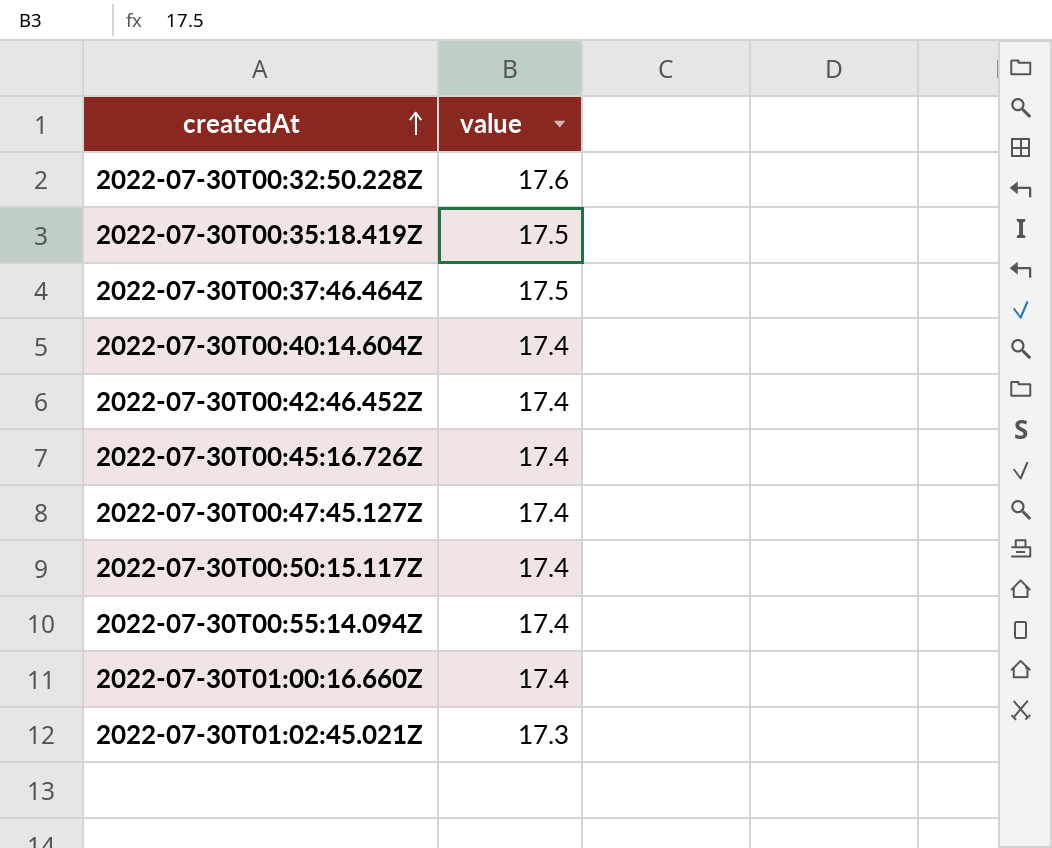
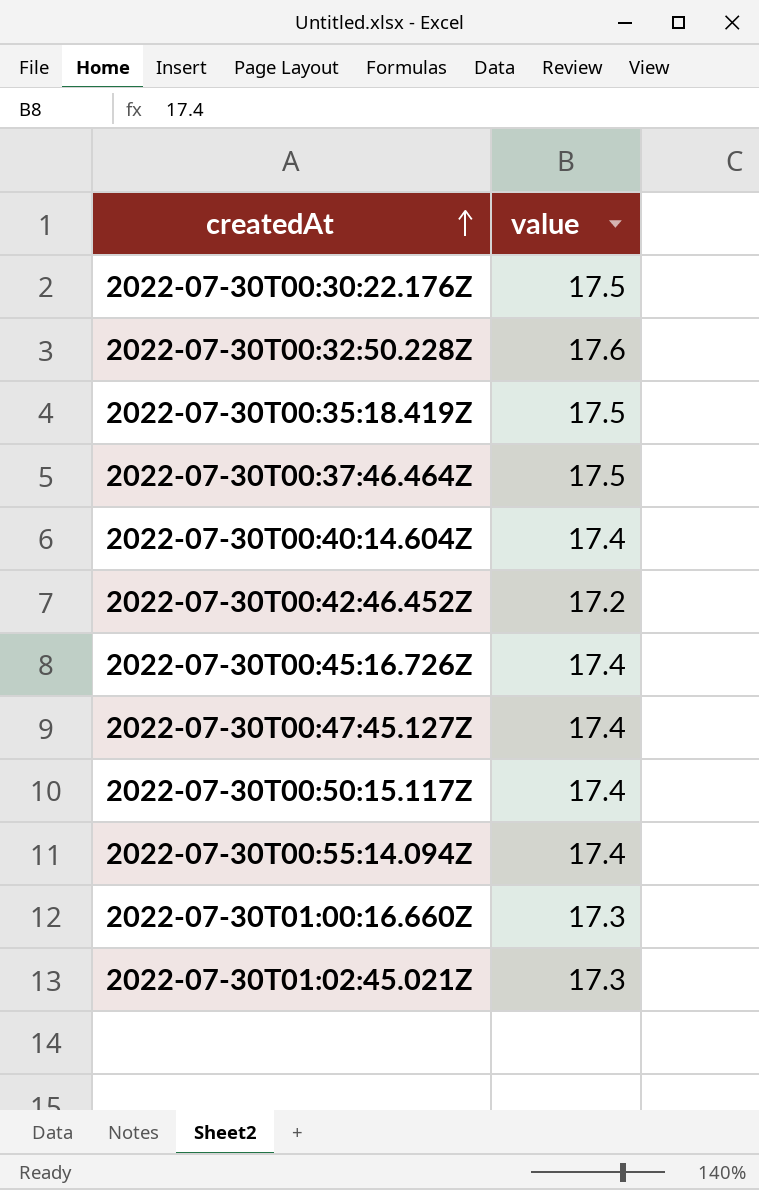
row 2022-07-30T00:30:22.176Z: none -> 17.5
2022-07-30T00:42:46.452Z | value: 17.4 -> 17.2
2022-07-30T01:00:16.660Z | value: 17.4 -> 17.3

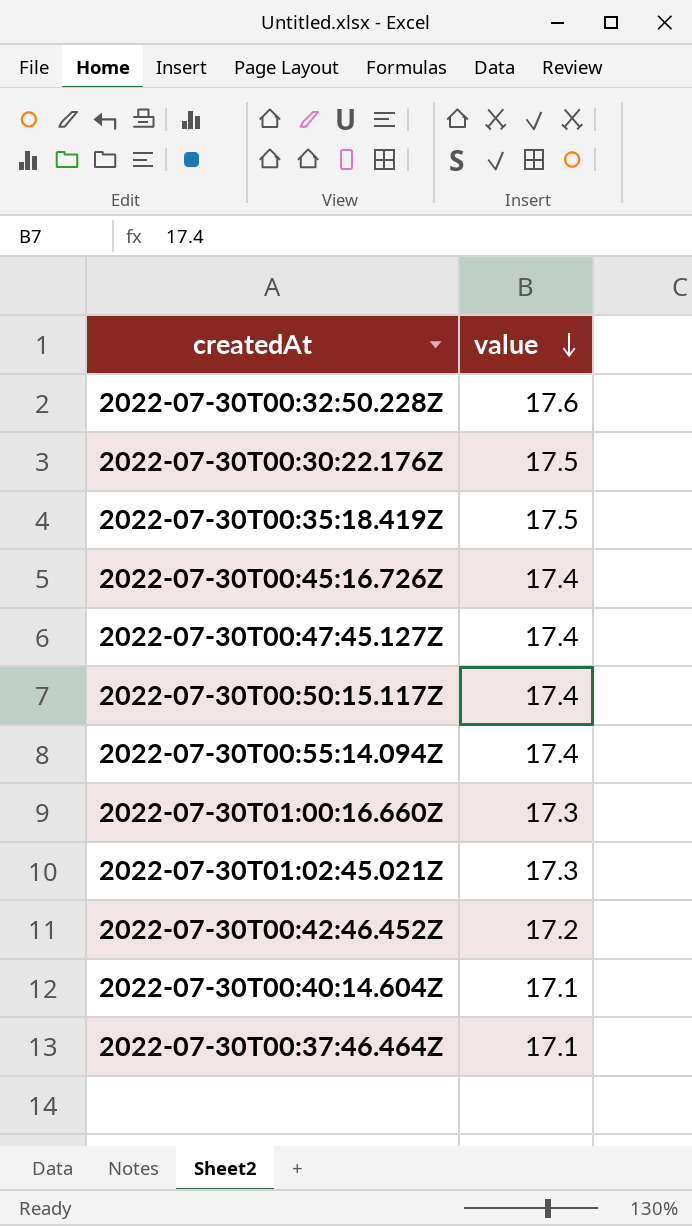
row order: createdAt ascending -> value descending
2022-07-30T00:40:14.604Z | value: 17.4 -> 17.1
2022-07-30T00:37:46.464Z | value: 17.5 -> 17.1

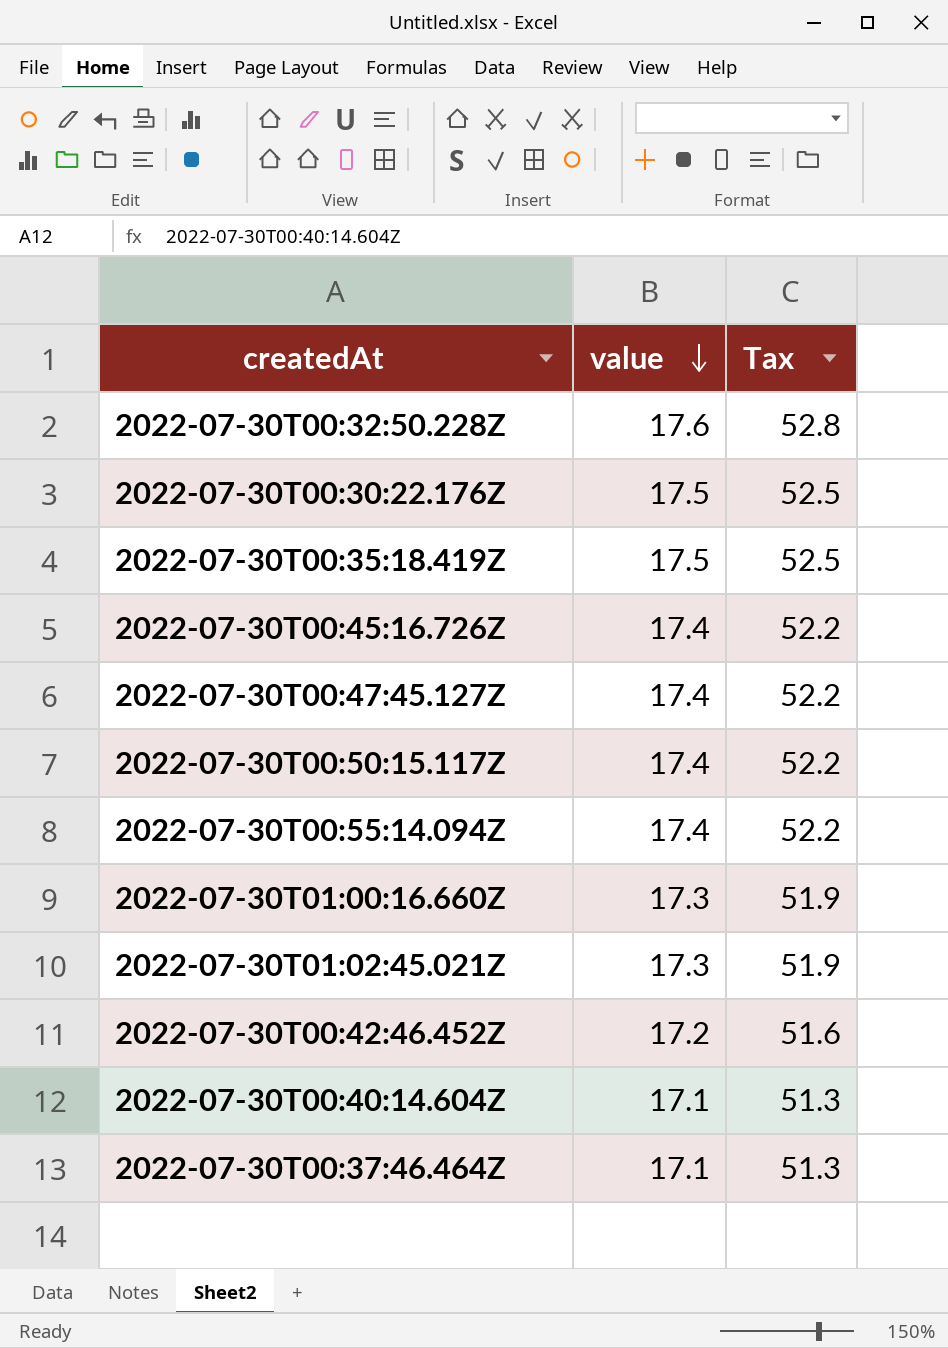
column Tax | formula: none -> [value] * 3

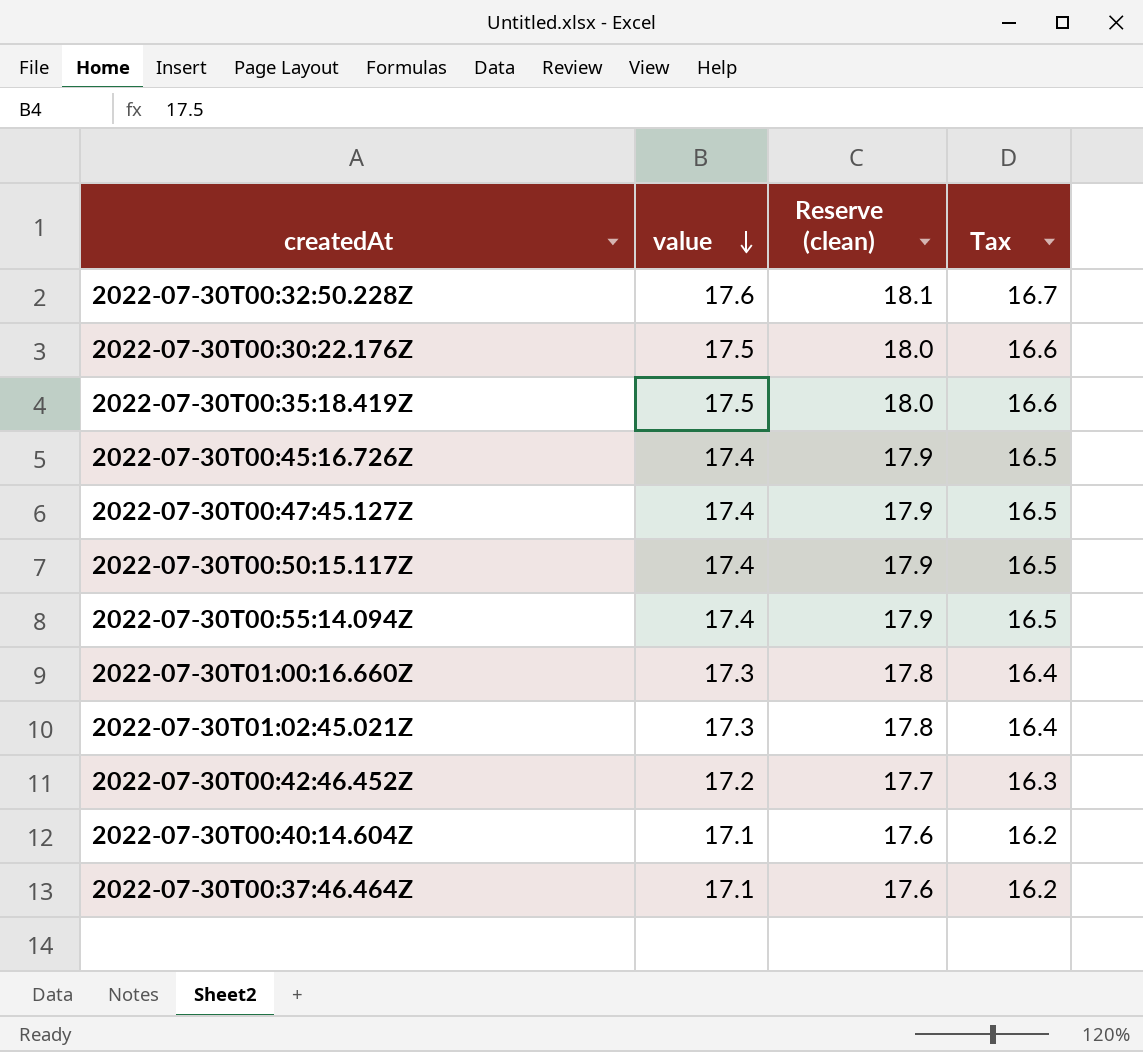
column Reserve (clean) | formula: none -> [value] * 1.03
column Tax | formula: [value] * 3 -> [value] * 0.95

